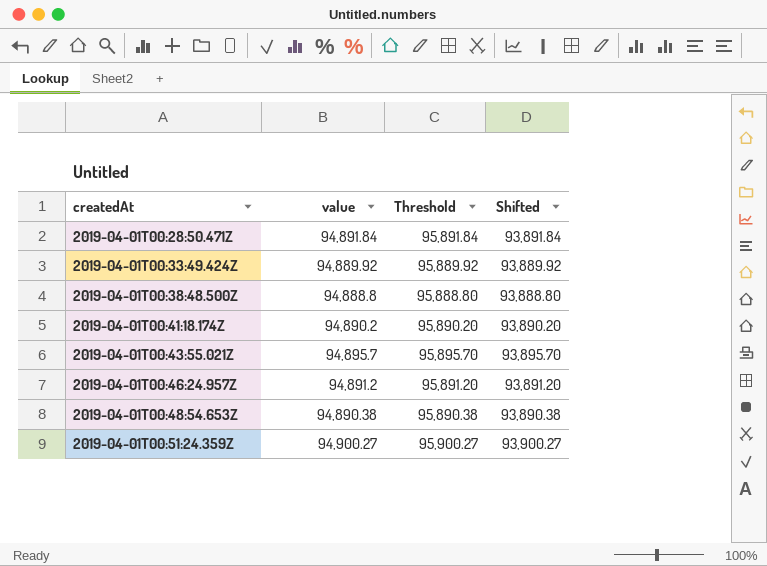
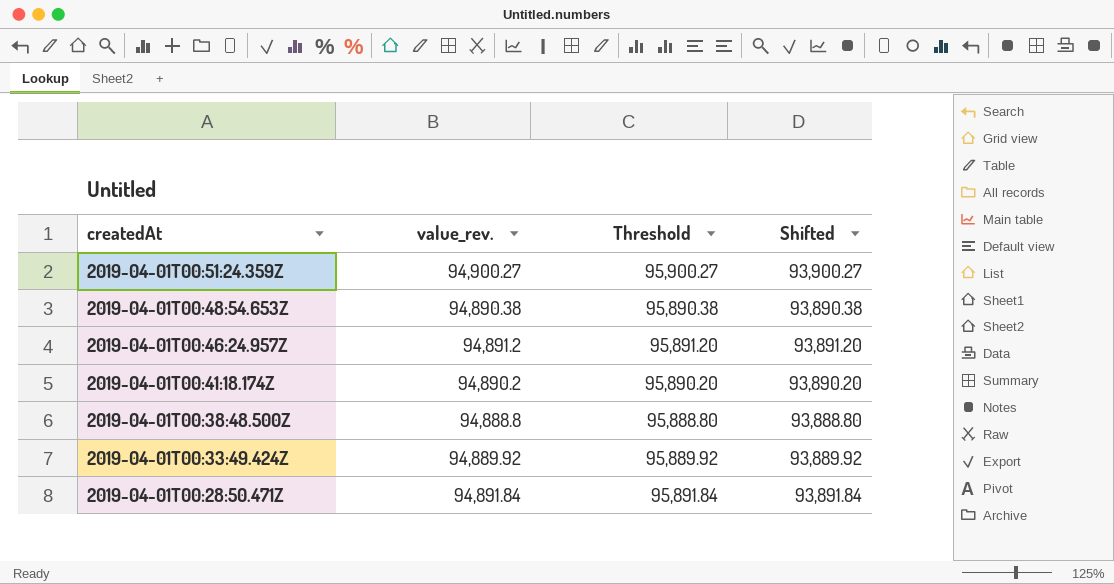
row order: createdAt ascending -> createdAt descending
column name: value -> value_rev.
row 2019-04-01T00:43:55.021Z: 94,895.7 | 95,895.70 | 93,895.70 -> none

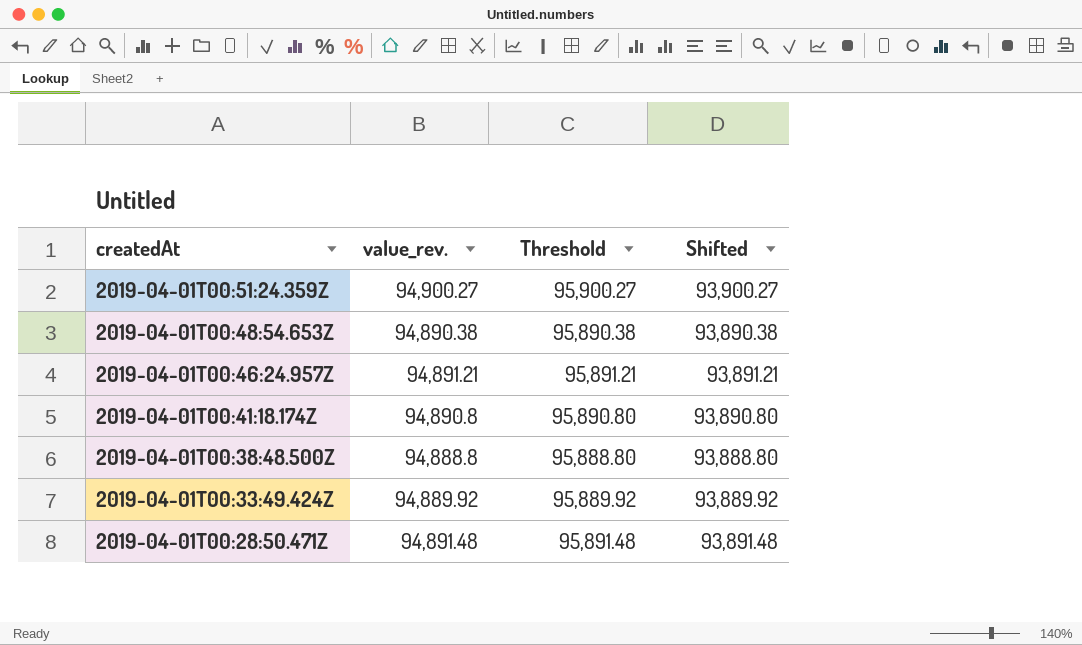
2019-04-01T00:46:24.957Z | value_rev.: 94,891.2 -> 94,891.21
2019-04-01T00:46:24.957Z | Threshold: 95,891.20 -> 95,891.21
2019-04-01T00:46:24.957Z | Shifted: 93,891.20 -> 93,891.21
2019-04-01T00:41:18.174Z | value_rev.: 94,890.2 -> 94,890.8
2019-04-01T00:41:18.174Z | Threshold: 95,890.20 -> 95,890.80
2019-04-01T00:41:18.174Z | Shifted: 93,890.20 -> 93,890.80
2019-04-01T00:28:50.471Z | value_rev.: 94,891.84 -> 94,891.48
2019-04-01T00:28:50.471Z | Threshold: 95,891.84 -> 95,891.48
2019-04-01T00:28:50.471Z | Shifted: 93,891.84 -> 93,891.48

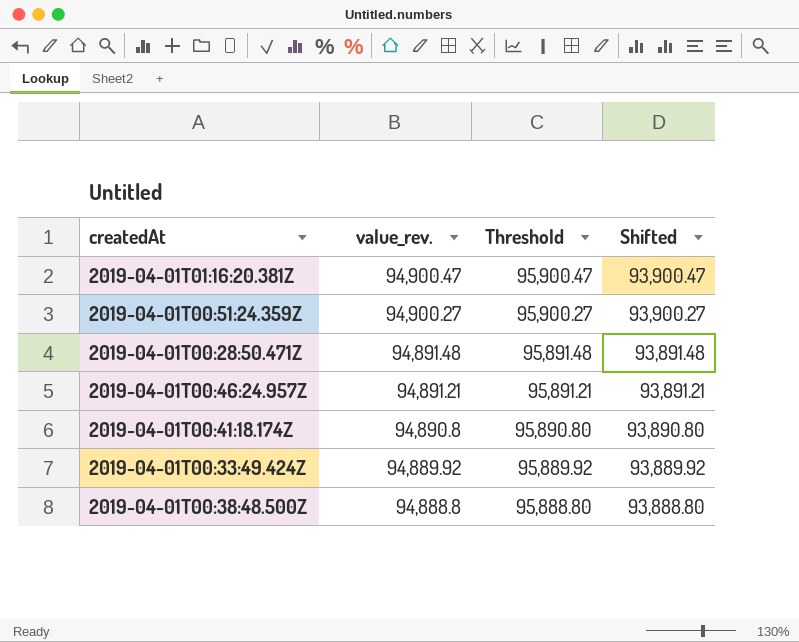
row order: createdAt descending -> value_rev. descending
row 2019-04-01T00:48:54.653Z: 94,890.38 | 95,890.38 | 93,890.38 -> none
row 2019-04-01T01:16:20.381Z: none -> 94,900.47 | 95,900.47 | 93,900.47

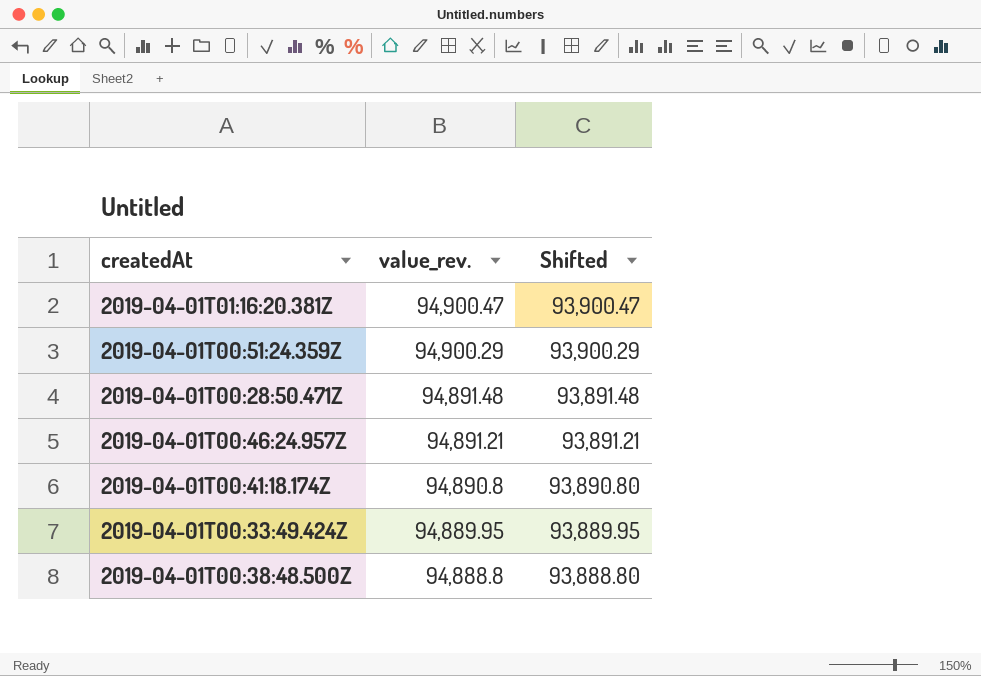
column Threshold | formula: [value_rev.] + 1000 -> none
2019-04-01T00:51:24.359Z | value_rev.: 94,900.27 -> 94,900.29
2019-04-01T00:51:24.359Z | Shifted: 93,900.27 -> 93,900.29
2019-04-01T00:33:49.424Z | value_rev.: 94,889.92 -> 94,889.95
2019-04-01T00:33:49.424Z | Shifted: 93,889.92 -> 93,889.95

